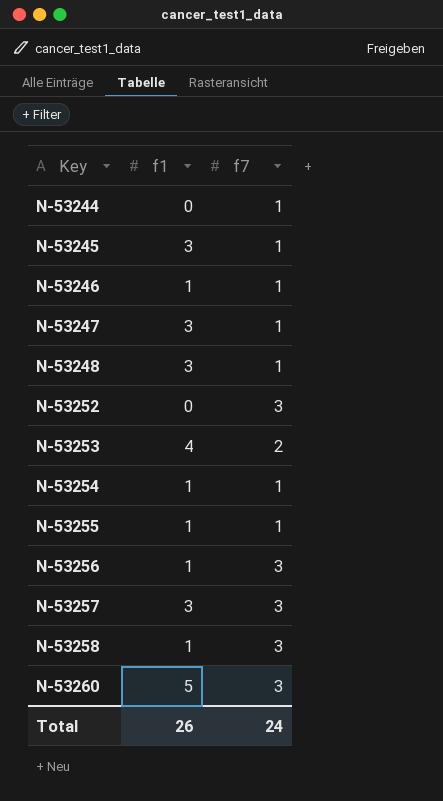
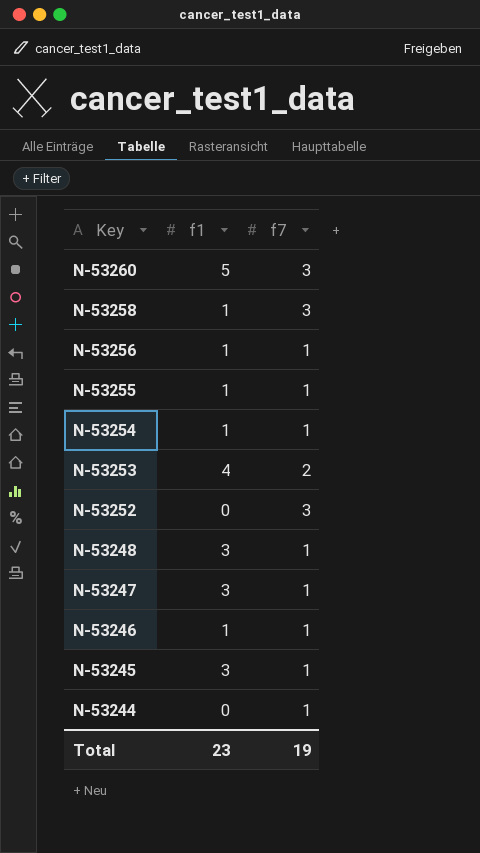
row order: Key ascending -> Key descending
row N-53257: 3 | 3 -> none
N-53256 | f7: 3 -> 1
Total | f1: 26 -> 23
Total | f7: 24 -> 19

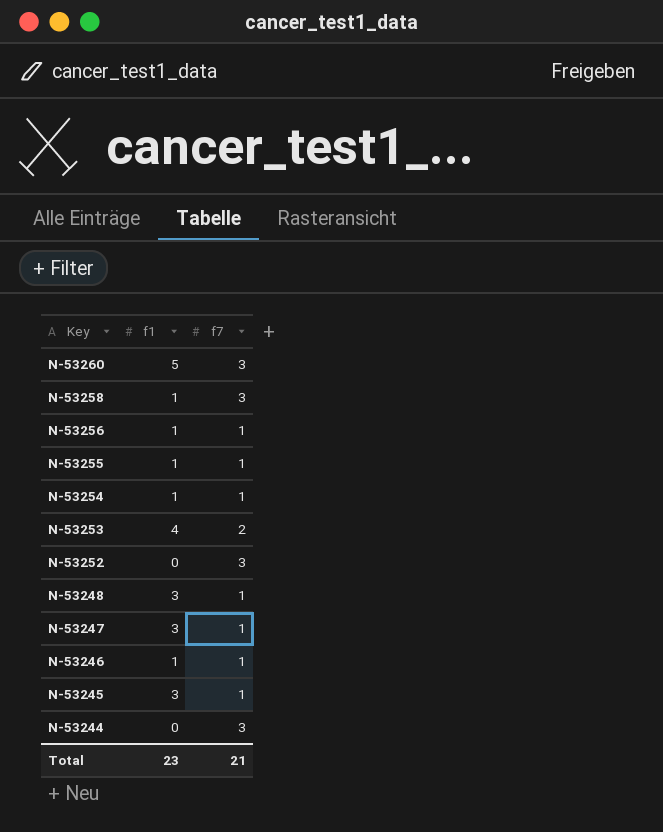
N-53244 | f7: 1 -> 3
Total | f7: 19 -> 21

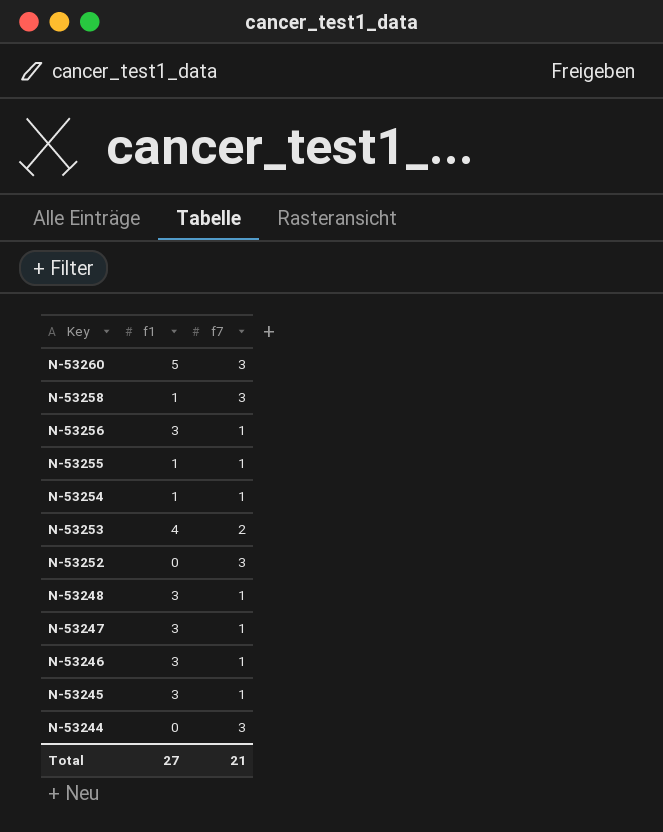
N-53256 | f1: 1 -> 3
N-53246 | f1: 1 -> 3
Total | f1: 23 -> 27

